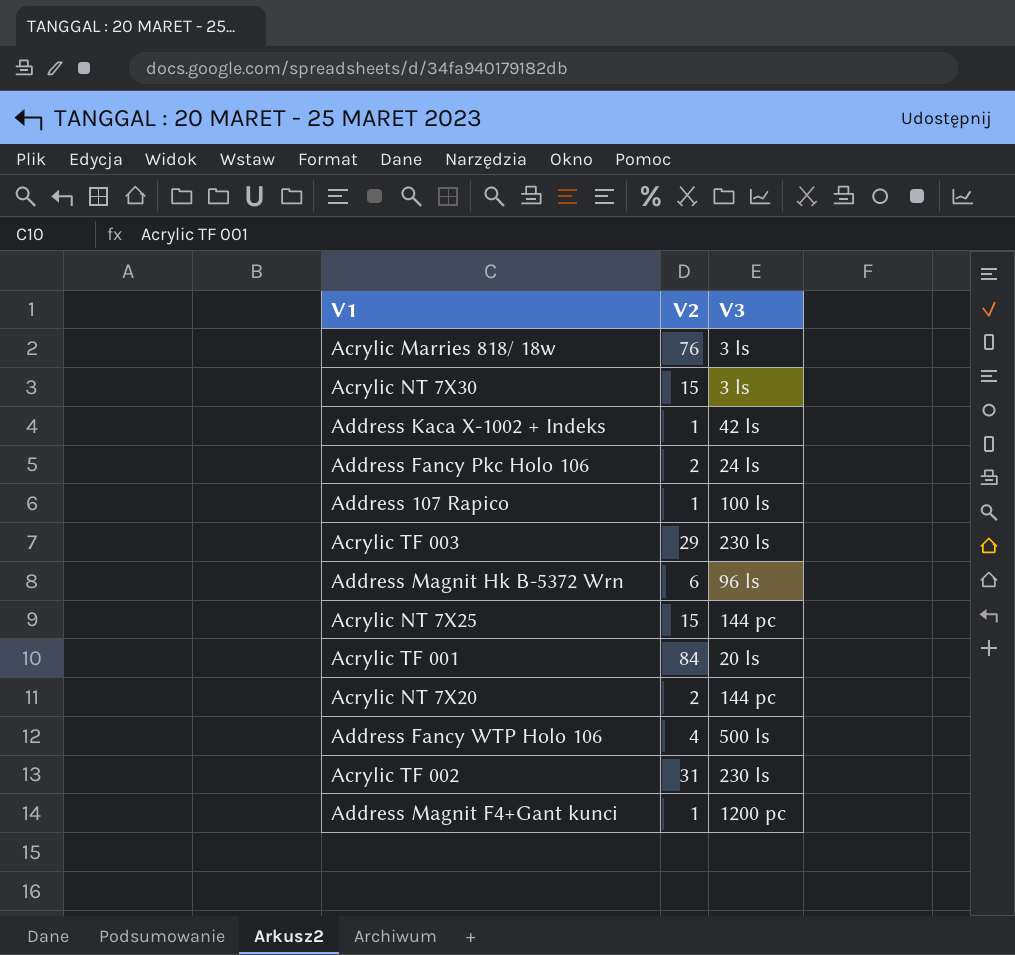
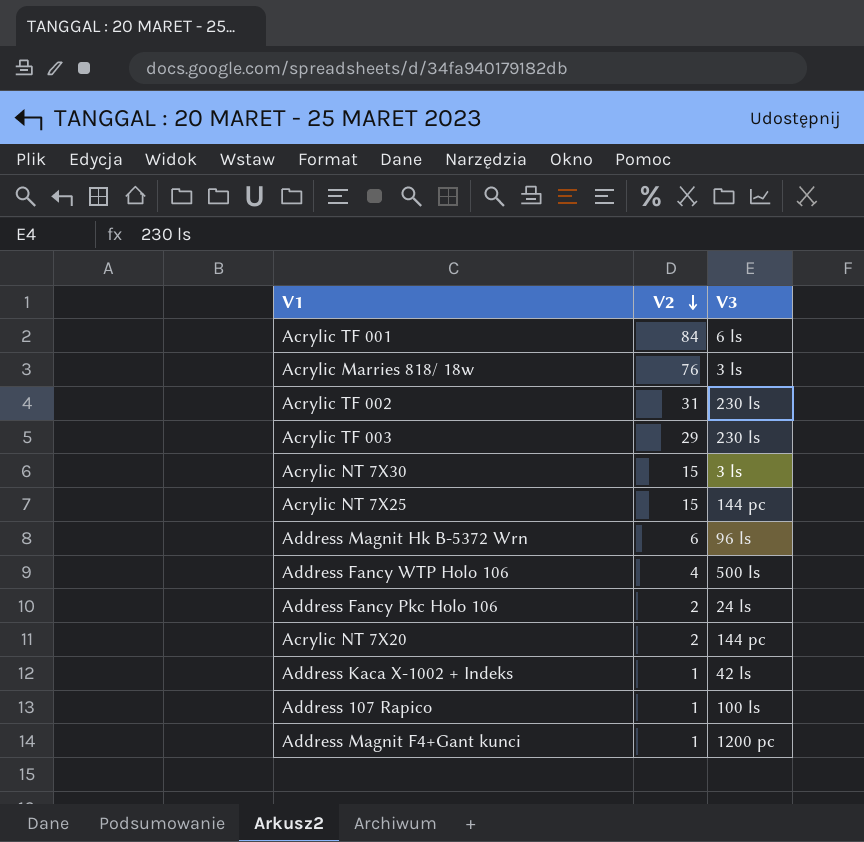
row order: none -> V2 descending
Acrylic TF 001 | V3: 20 ls -> 6 ls

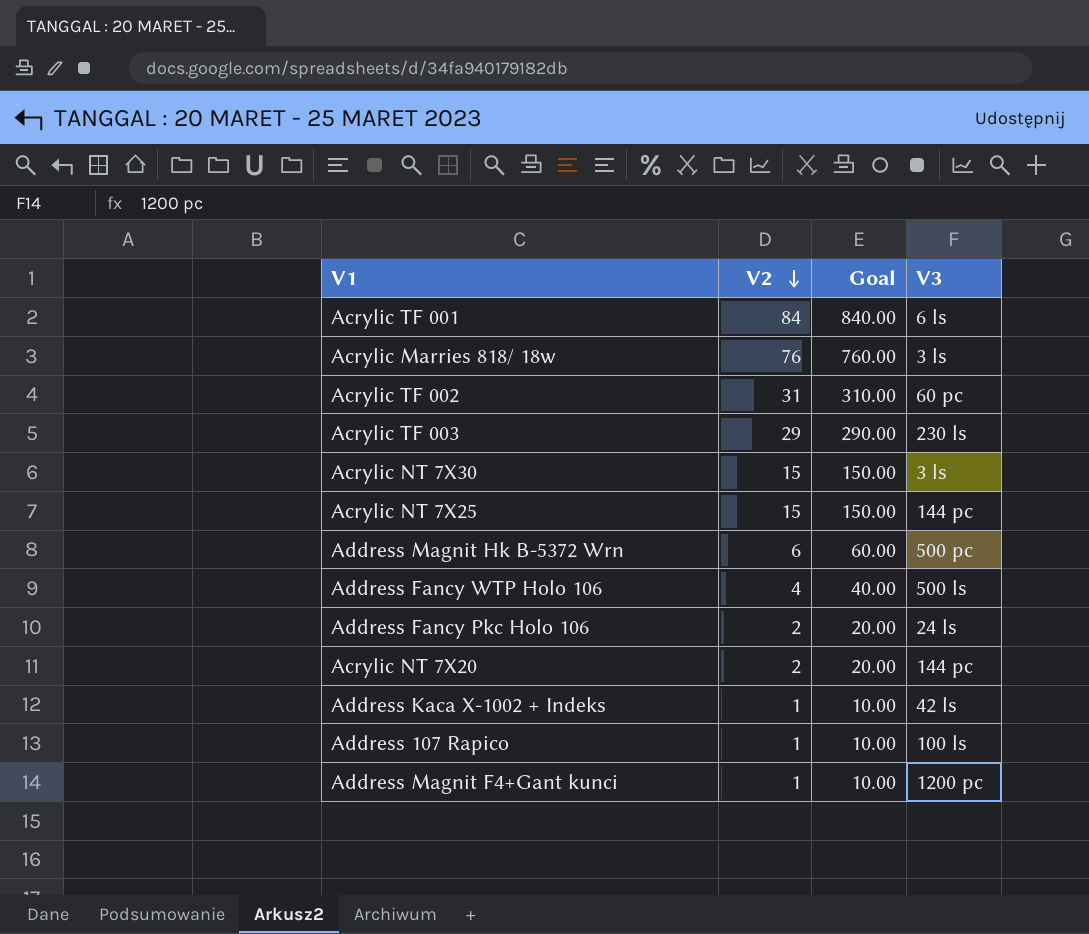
column Goal | formula: none -> [V2] * 10
Acrylic TF 002 | V3: 230 ls -> 60 pc
Address Magnit Hk B-5372 Wrn | V3: 96 ls -> 500 pc

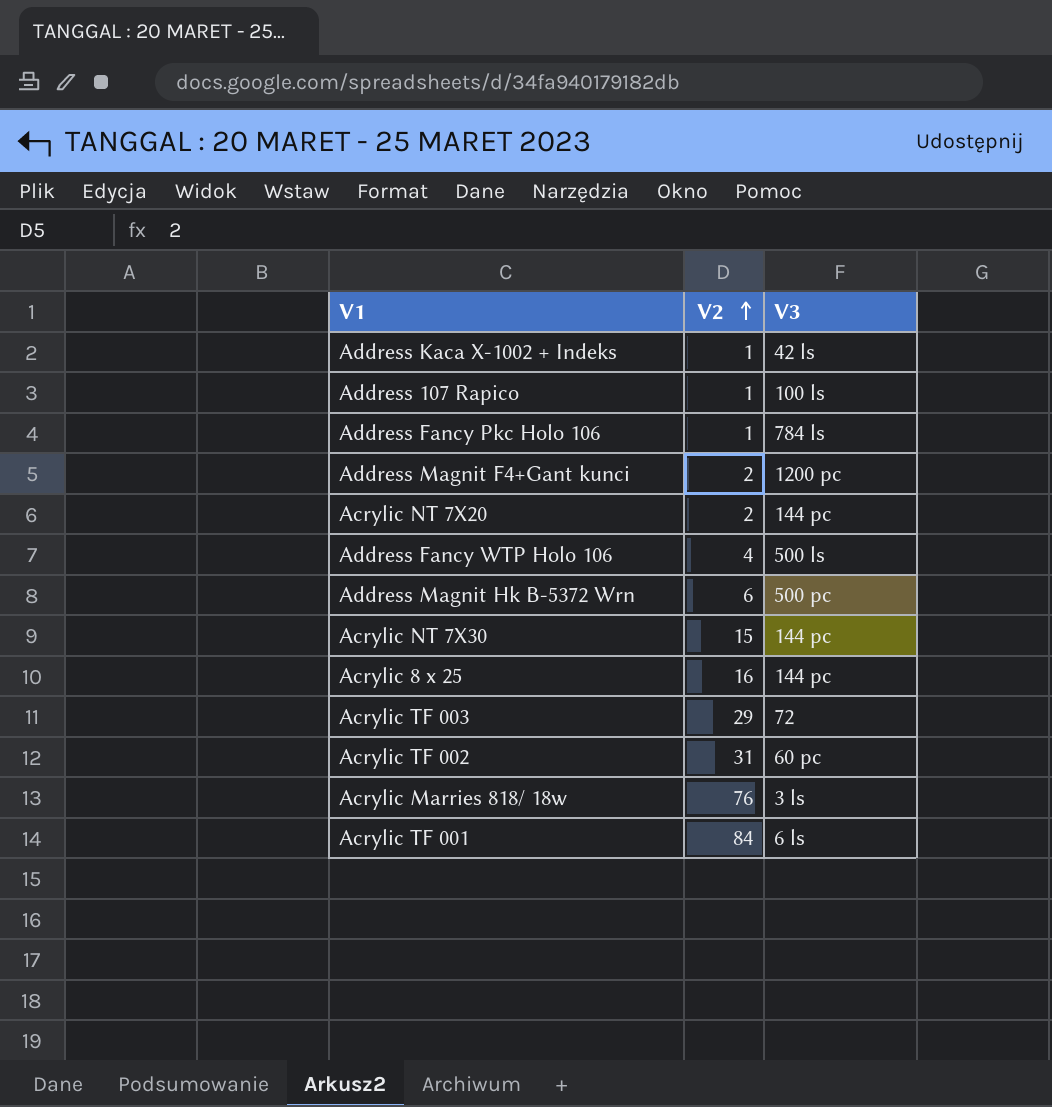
row order: V2 descending -> V2 ascending
column Goal | formula: [V2] * 10 -> none
row Acrylic NT 7X25: 15 | 150.00 | 144 pc -> none
Address Fancy Pkc Holo 106 | V2: 2 -> 1
Address Fancy Pkc Holo 106 | V3: 24 ls -> 784 ls
Address Magnit F4+Gant kunci | V2: 1 -> 2
Acrylic NT 7X30 | V3: 3 ls -> 144 pc
row Acrylic 8 x 25: none -> 16 | 144 pc
Acrylic TF 003 | V3: 230 ls -> 72

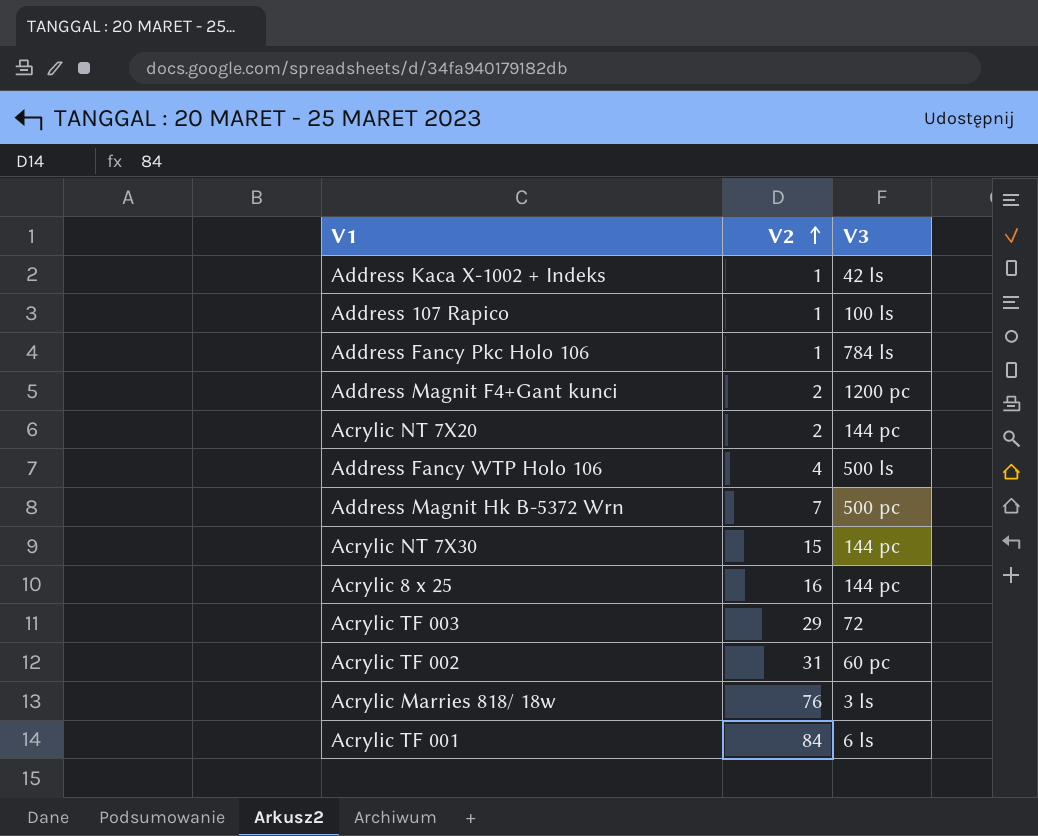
Address Magnit Hk B-5372 Wrn | V2: 6 -> 7

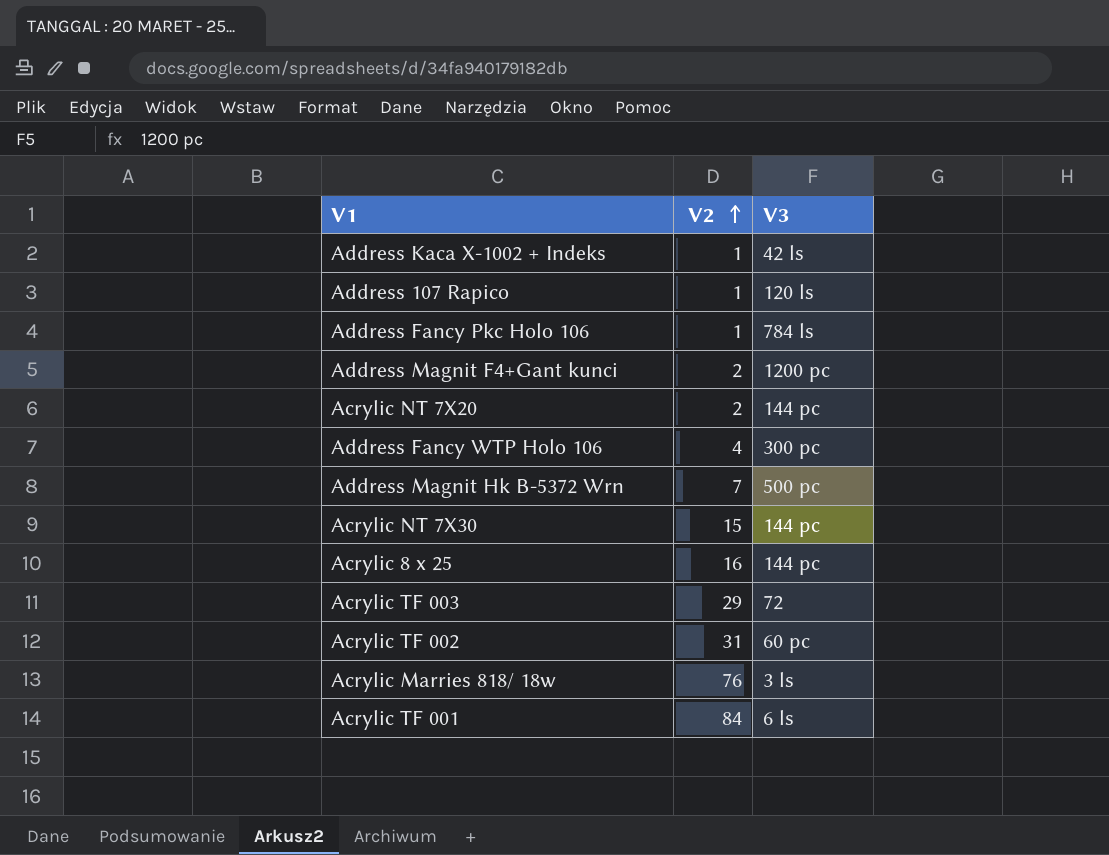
Address 107 Rapico | V3: 100 ls -> 120 ls
Address Fancy WTP Holo 106 | V3: 500 ls -> 300 pc

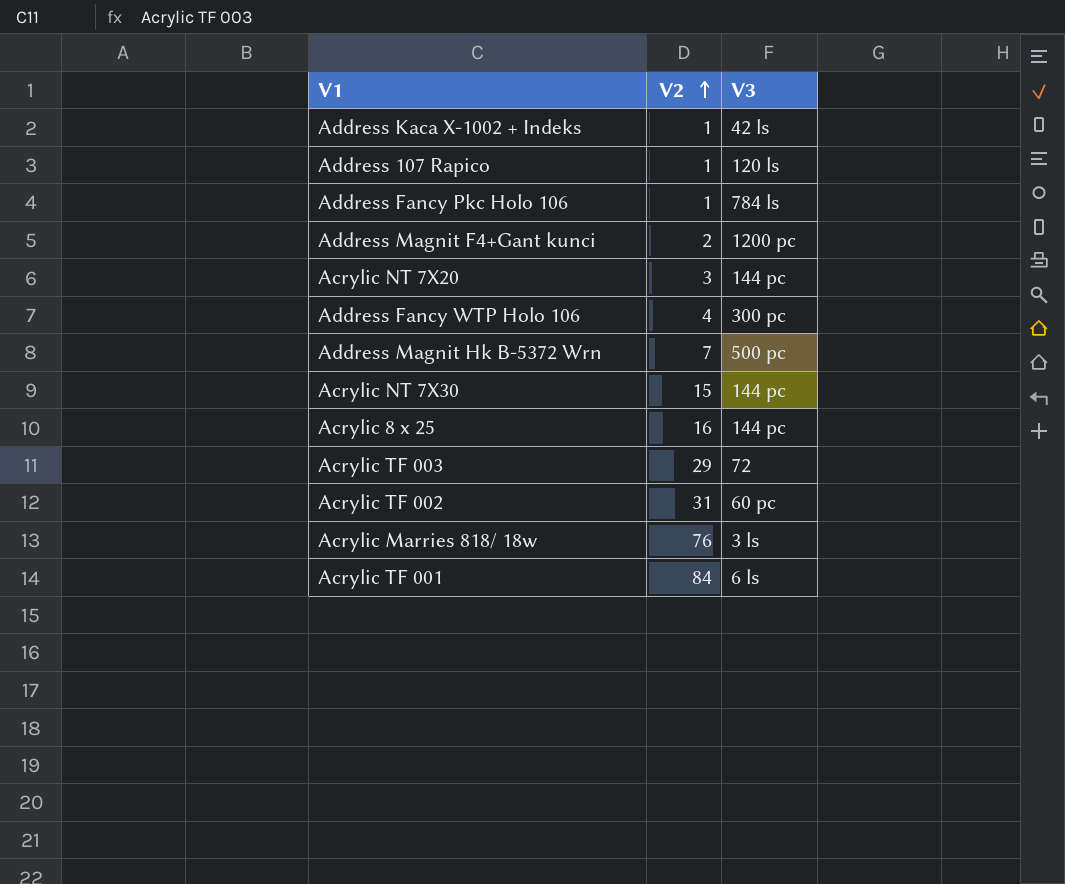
Acrylic NT 7X20 | V2: 2 -> 3

